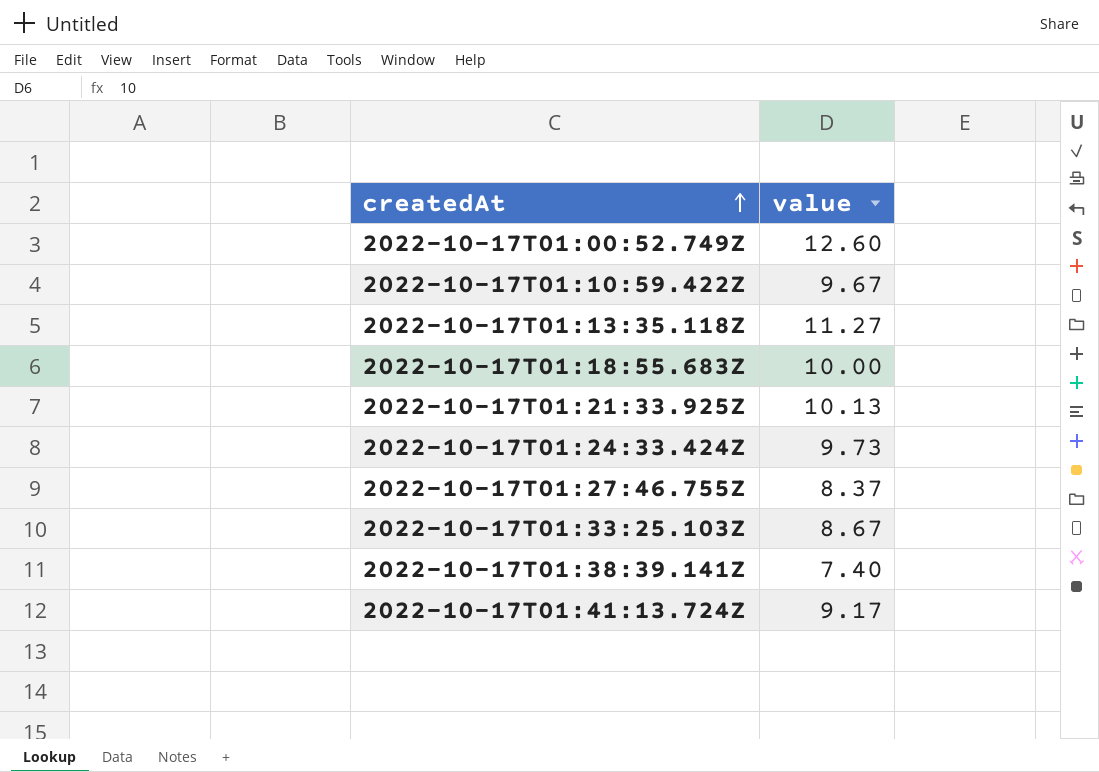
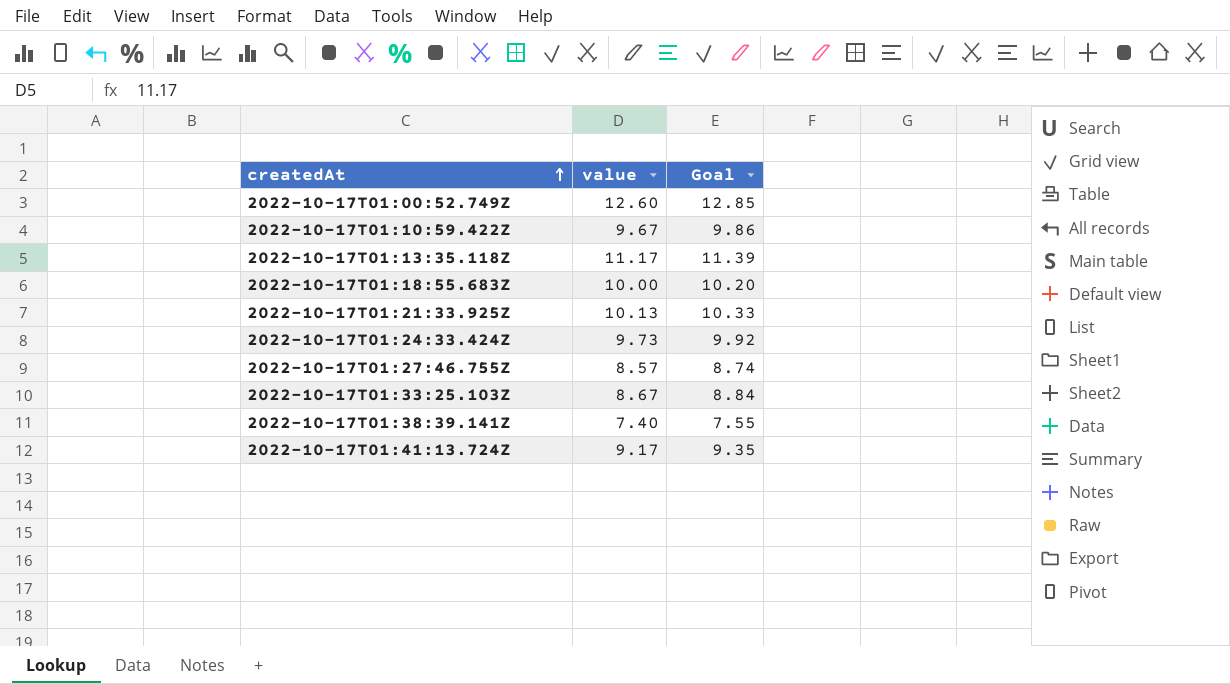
column Goal | formula: none -> [value] * 1.02
2022-10-17T01:13:35.118Z | value: 11.27 -> 11.17
2022-10-17T01:27:46.755Z | value: 8.37 -> 8.57

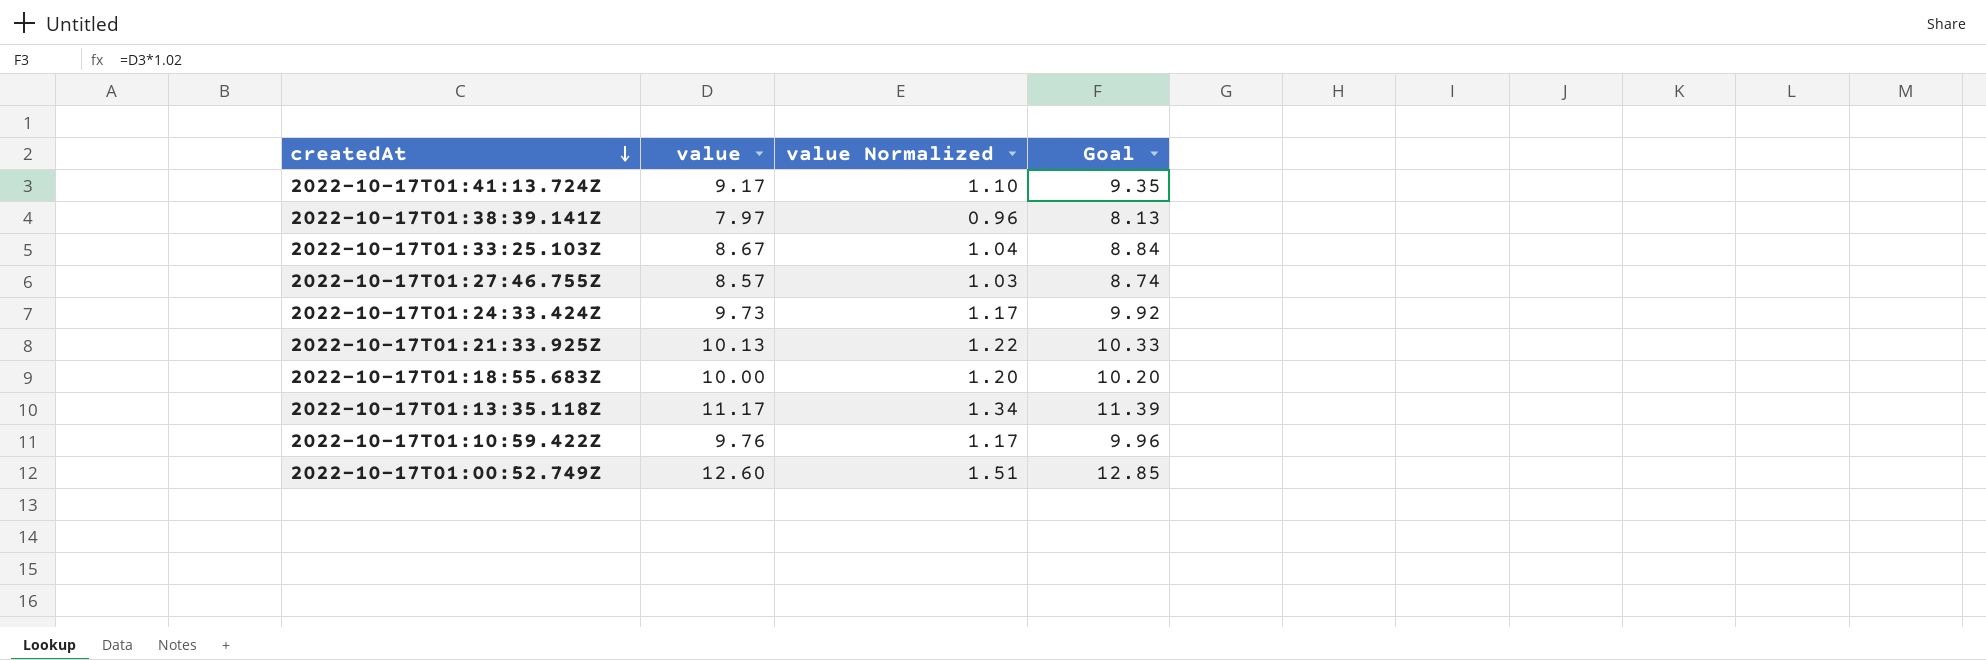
row order: createdAt ascending -> createdAt descending
column value Normalized | formula: none -> [value] * 0.12
2022-10-17T01:38:39.141Z | value: 7.40 -> 7.97
2022-10-17T01:38:39.141Z | Goal: 7.55 -> 8.13
2022-10-17T01:10:59.422Z | value: 9.67 -> 9.76
2022-10-17T01:10:59.422Z | Goal: 9.86 -> 9.96

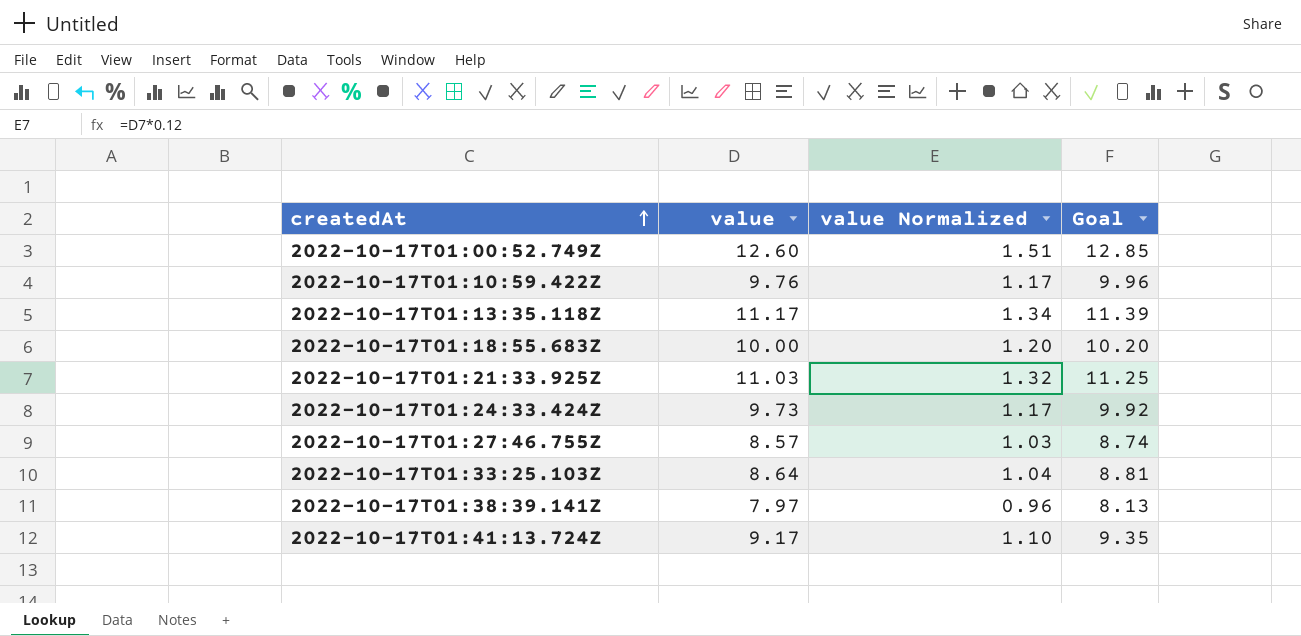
row order: createdAt descending -> createdAt ascending
2022-10-17T01:21:33.925Z | value: 10.13 -> 11.03
2022-10-17T01:21:33.925Z | value Normalized: 1.22 -> 1.32
2022-10-17T01:21:33.925Z | Goal: 10.33 -> 11.25
2022-10-17T01:33:25.103Z | value: 8.67 -> 8.64
2022-10-17T01:33:25.103Z | Goal: 8.84 -> 8.81

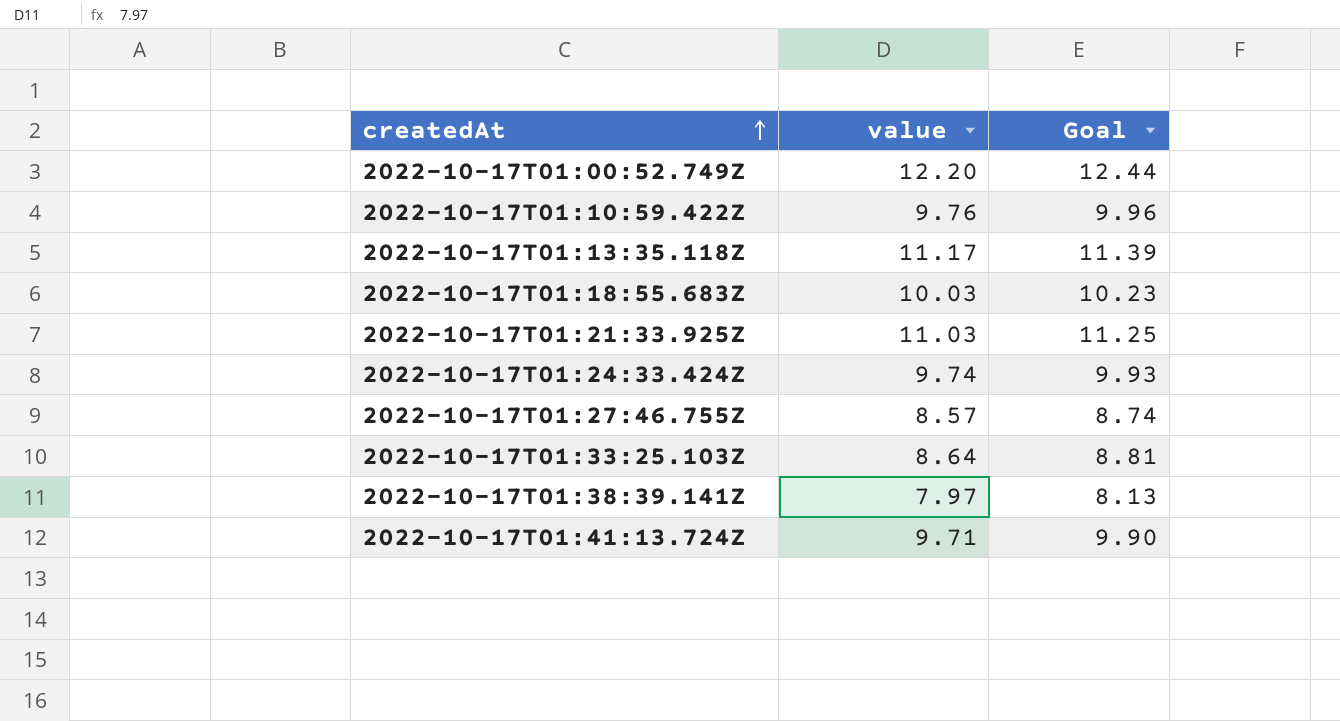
column value Normalized | formula: [value] * 0.12 -> none
2022-10-17T01:00:52.749Z | value: 12.60 -> 12.20
2022-10-17T01:00:52.749Z | Goal: 12.85 -> 12.44
2022-10-17T01:18:55.683Z | value: 10.00 -> 10.03
2022-10-17T01:18:55.683Z | Goal: 10.20 -> 10.23
2022-10-17T01:24:33.424Z | value: 9.73 -> 9.74
2022-10-17T01:24:33.424Z | Goal: 9.92 -> 9.93
2022-10-17T01:41:13.724Z | value: 9.17 -> 9.71
2022-10-17T01:41:13.724Z | Goal: 9.35 -> 9.90

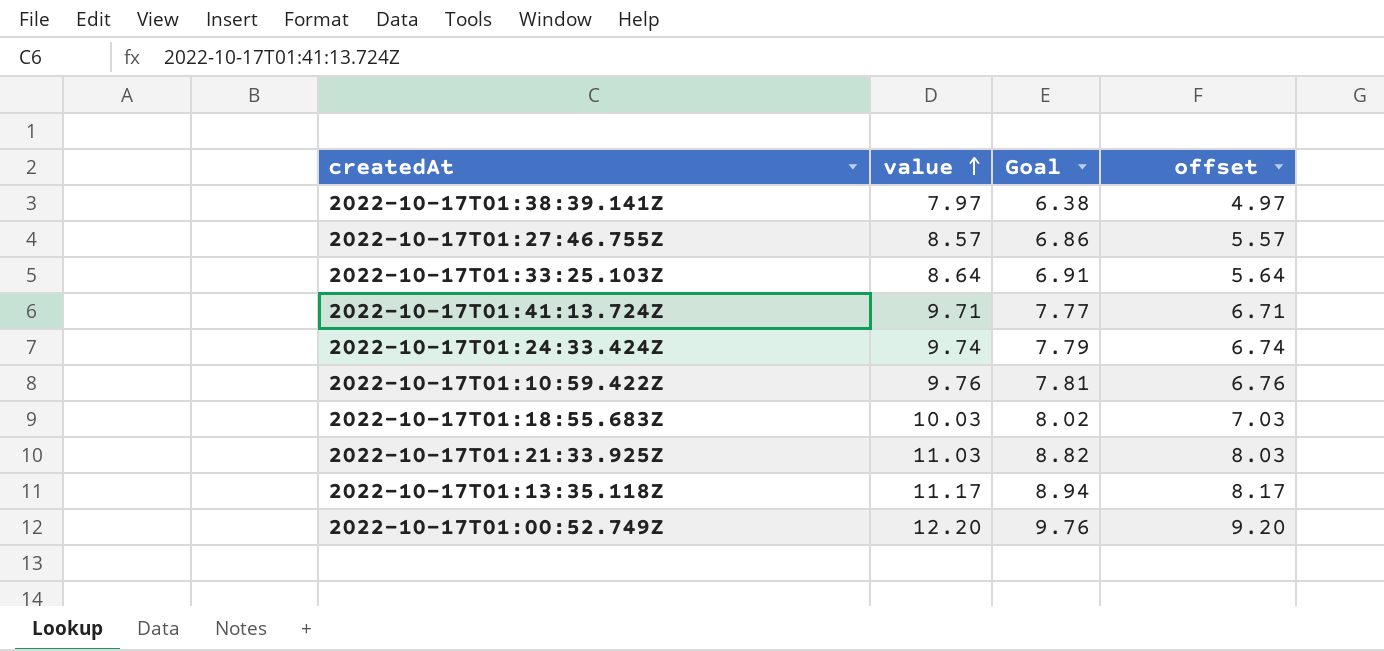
row order: createdAt ascending -> value ascending
column Goal | formula: [value] * 1.02 -> [value] * 0.8
column offset | formula: none -> [value] - 3

